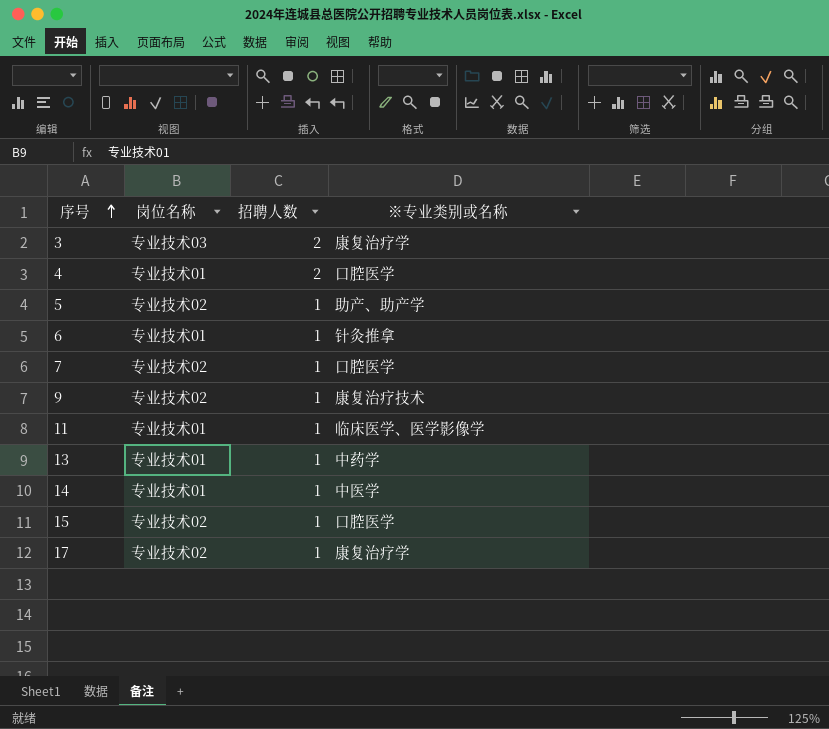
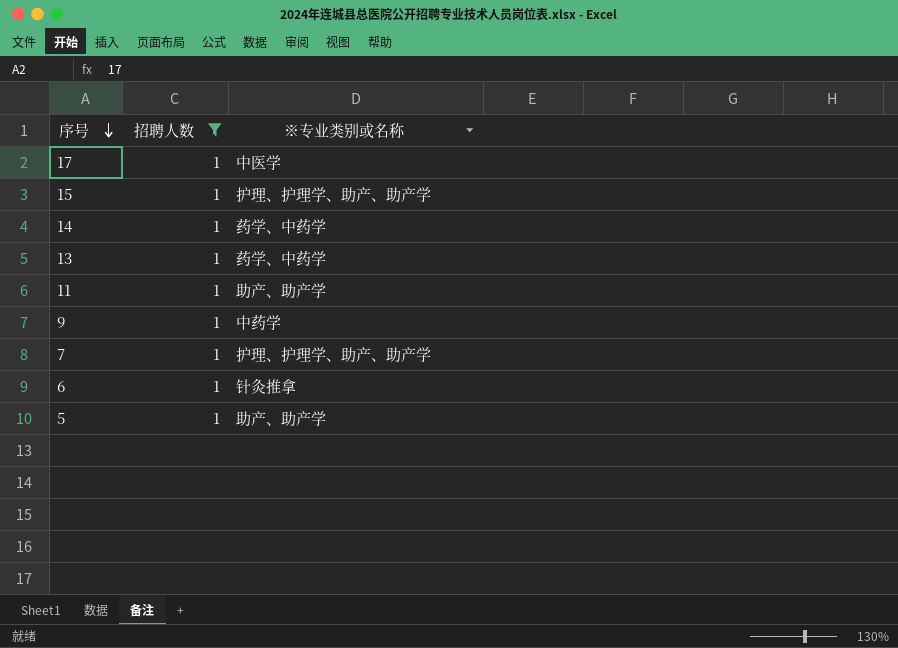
filter: none -> 招聘人数 = 1
row order: 序号 ascending -> 序号 descending
column 岗位名称 | position: 2 -> none
17 | ※专业类别或名称: 康复治疗学 -> 中医学
15 | ※专业类别或名称: 口腔医学 -> 护理、护理学、助产、助产学
14 | ※专业类别或名称: 中医学 -> 药学、中药学
13 | ※专业类别或名称: 中药学 -> 药学、中药学
11 | ※专业类别或名称: 临床医学、医学影像学 -> 助产、助产学
9 | ※专业类别或名称: 康复治疗技术 -> 中药学
7 | ※专业类别或名称: 口腔医学 -> 护理、护理学、助产、助产学

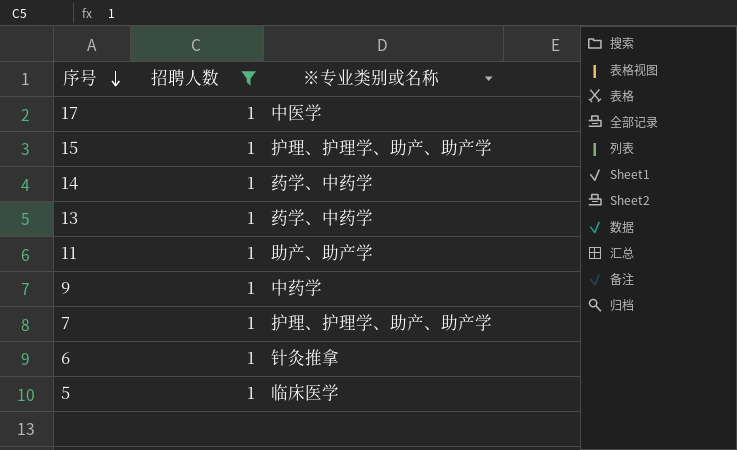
5 | ※专业类别或名称: 助产、助产学 -> 临床医学

